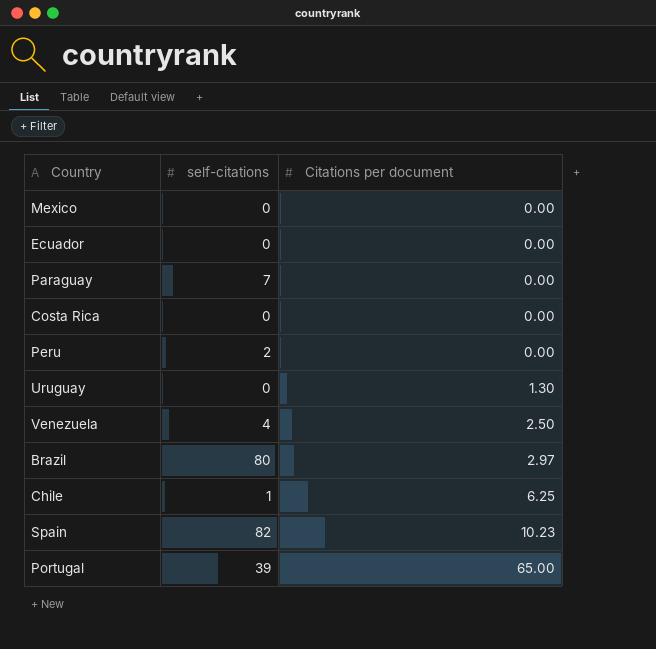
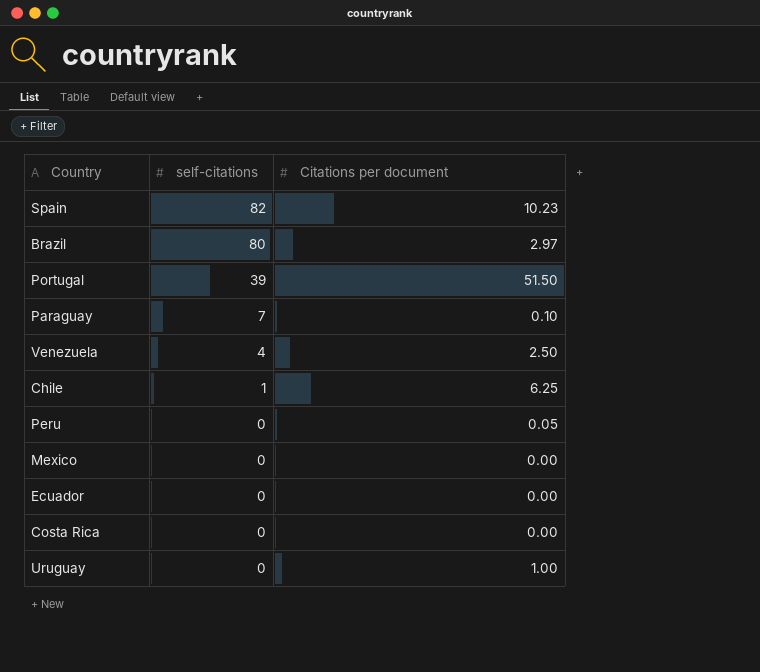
row order: Citations per document ascending -> self-citations descending
Portugal | Citations per document: 65.00 -> 51.50
Paraguay | Citations per document: 0.00 -> 0.10
Peru | self-citations: 2 -> 0
Peru | Citations per document: 0.00 -> 0.05
Uruguay | Citations per document: 1.30 -> 1.00

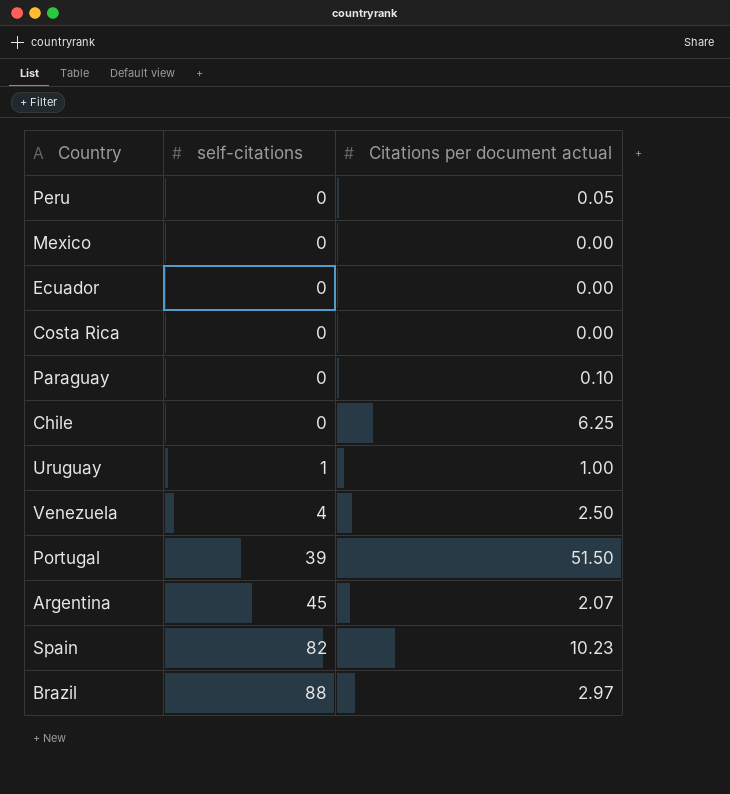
row order: self-citations descending -> self-citations ascending
column name: Citations per document -> Citations per document actual
Paraguay | self-citations: 7 -> 0
Chile | self-citations: 1 -> 0
Uruguay | self-citations: 0 -> 1
row Argentina: none -> 45 | 2.07
Brazil | self-citations: 80 -> 88

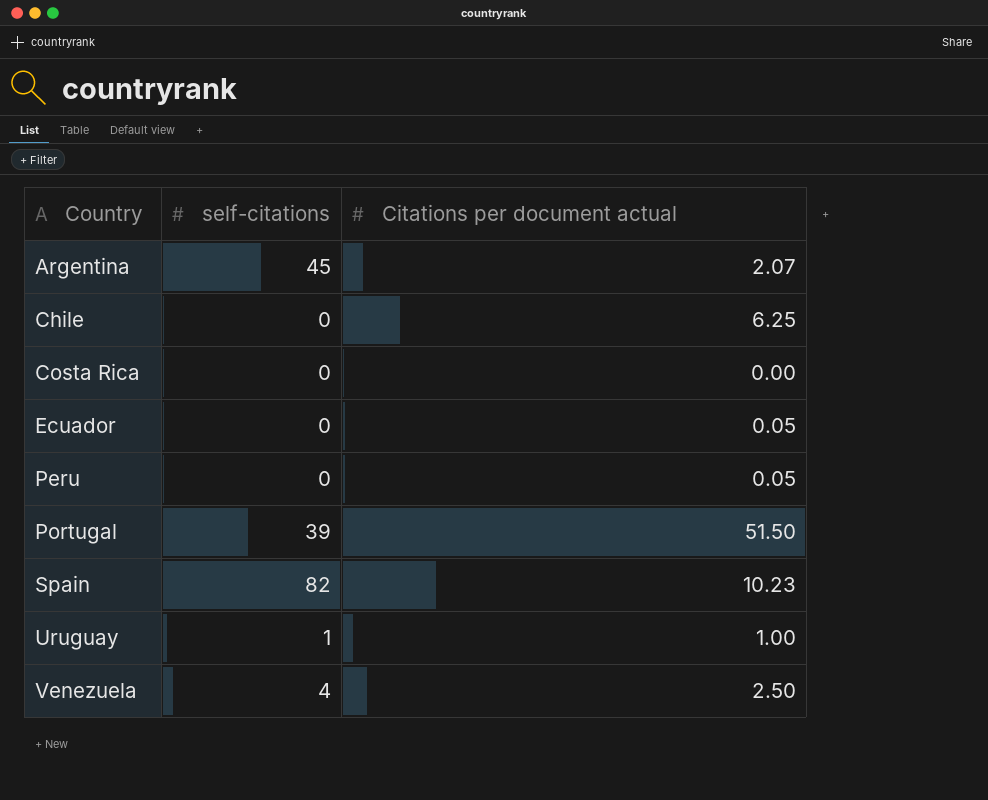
row order: self-citations ascending -> Country ascending
row Mexico: 0 | 0.00 -> none
row Paraguay: 0 | 0.10 -> none
row Brazil: 88 | 2.97 -> none
Ecuador | Citations per document actual: 0.00 -> 0.05

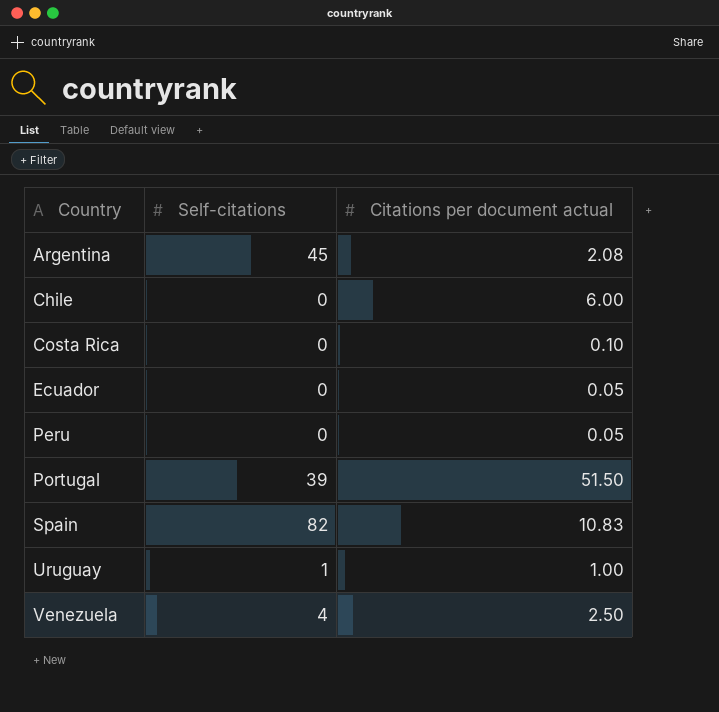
column name: self-citations -> Self-citations
Argentina | Citations per document actual: 2.07 -> 2.08
Chile | Citations per document actual: 6.25 -> 6.00
Costa Rica | Citations per document actual: 0.00 -> 0.10
Spain | Citations per document actual: 10.23 -> 10.83

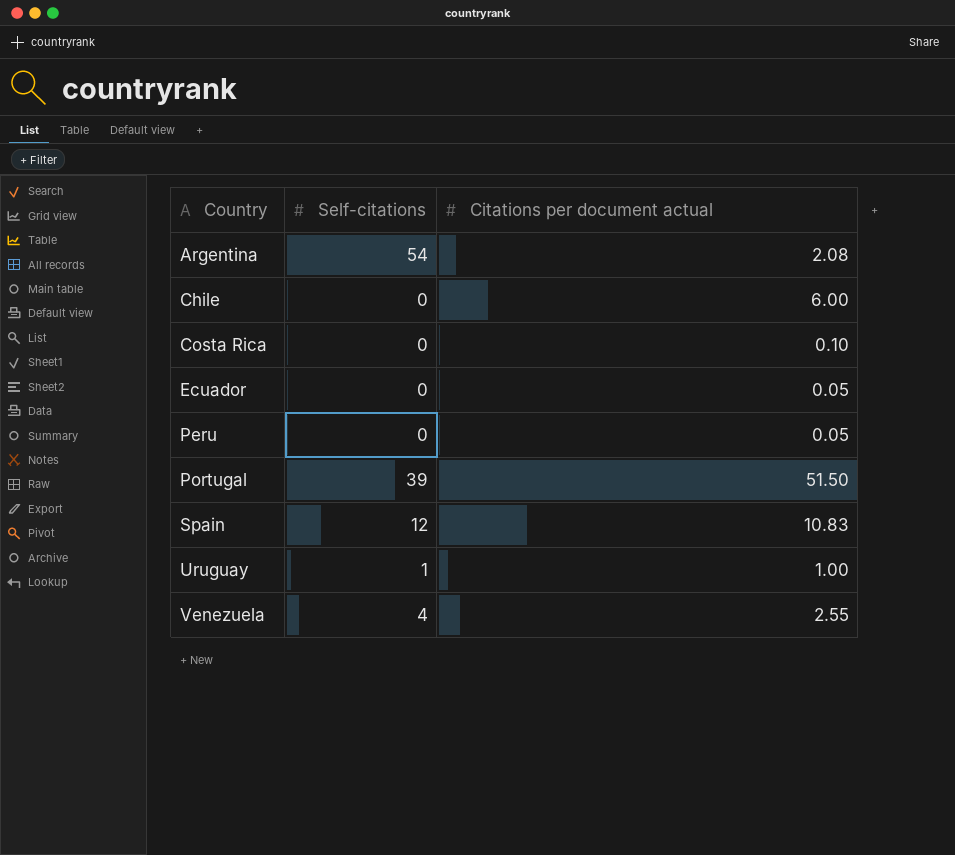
Argentina | Self-citations: 45 -> 54
Spain | Self-citations: 82 -> 12
Venezuela | Citations per document actual: 2.50 -> 2.55

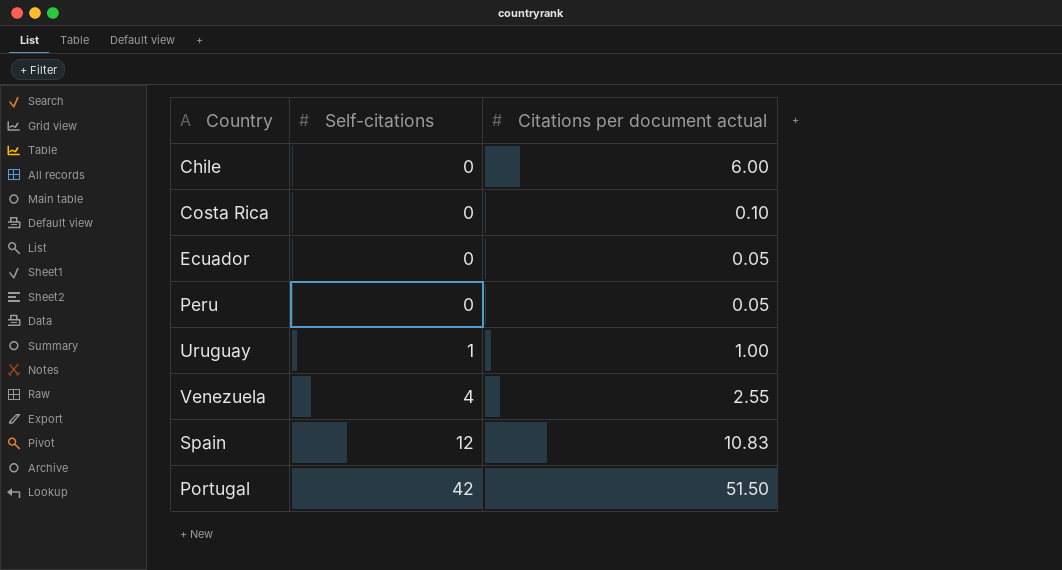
row order: Country ascending -> Self-citations ascending
row Argentina: 54 | 2.08 -> none
Portugal | Self-citations: 39 -> 42

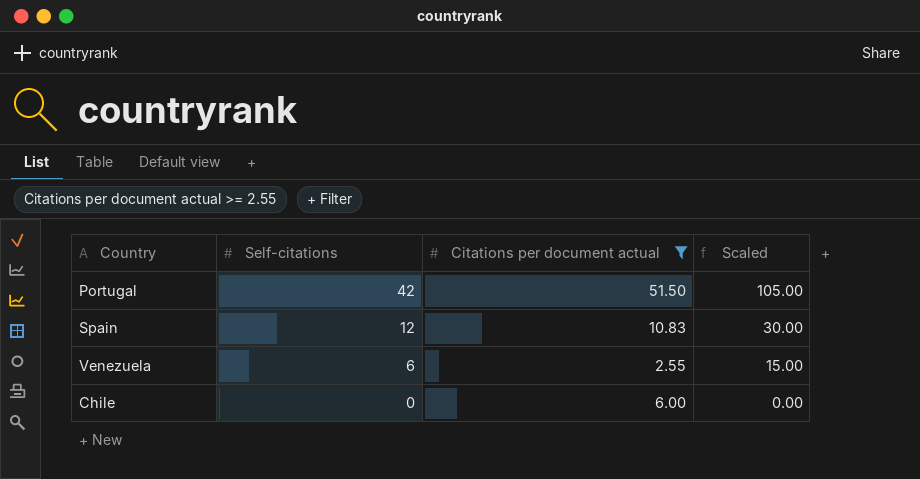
filter: none -> Citations per document actual >= 2.55
row order: Self-citations ascending -> Self-citations descending
column Scaled | formula: none -> [Self-citations] * 2.5
Venezuela | Self-citations: 4 -> 6

